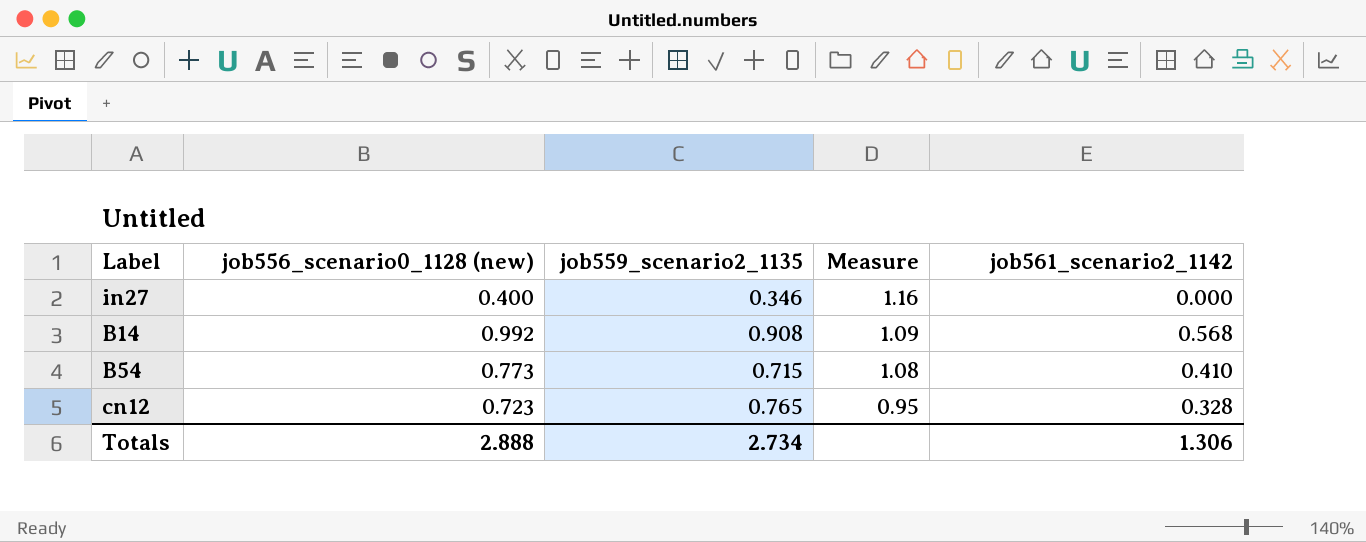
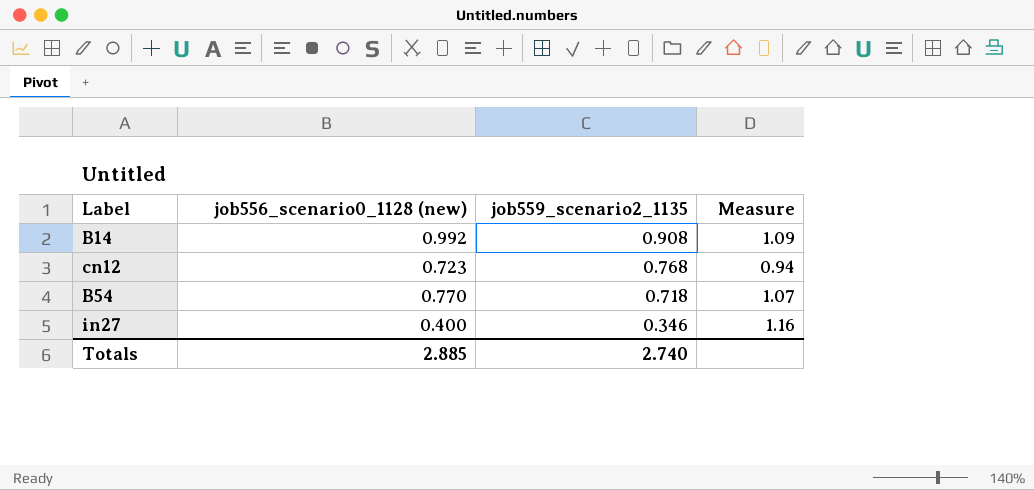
row order: Measure descending -> job559_scenario2_1135 descending
column job561_scenario2_1142 | position: 5 -> none
cn12 | job559_scenario2_1135: 0.765 -> 0.768
cn12 | Measure: 0.95 -> 0.94
B54 | job556_scenario0_1128 (new): 0.773 -> 0.770
B54 | job559_scenario2_1135: 0.715 -> 0.718
B54 | Measure: 1.08 -> 1.07
Totals | job556_scenario0_1128 (new): 2.888 -> 2.885
Totals | job559_scenario2_1135: 2.734 -> 2.740

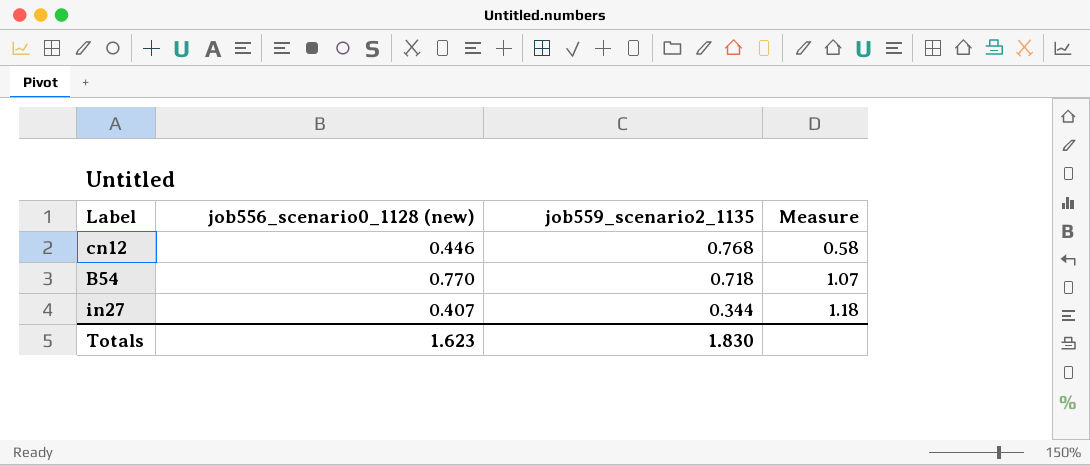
row B14: 0.992 | 0.908 | 1.09 -> none
cn12 | job556_scenario0_1128 (new): 0.723 -> 0.446
cn12 | Measure: 0.94 -> 0.58
in27 | job556_scenario0_1128 (new): 0.400 -> 0.407
in27 | job559_scenario2_1135: 0.346 -> 0.344
in27 | Measure: 1.16 -> 1.18
Totals | job556_scenario0_1128 (new): 2.885 -> 1.623
Totals | job559_scenario2_1135: 2.740 -> 1.830

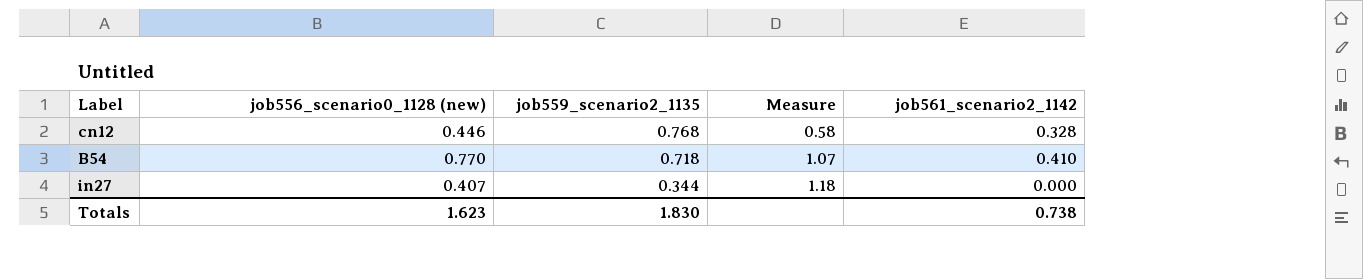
column job561_scenario2_1142 | position: none -> 5

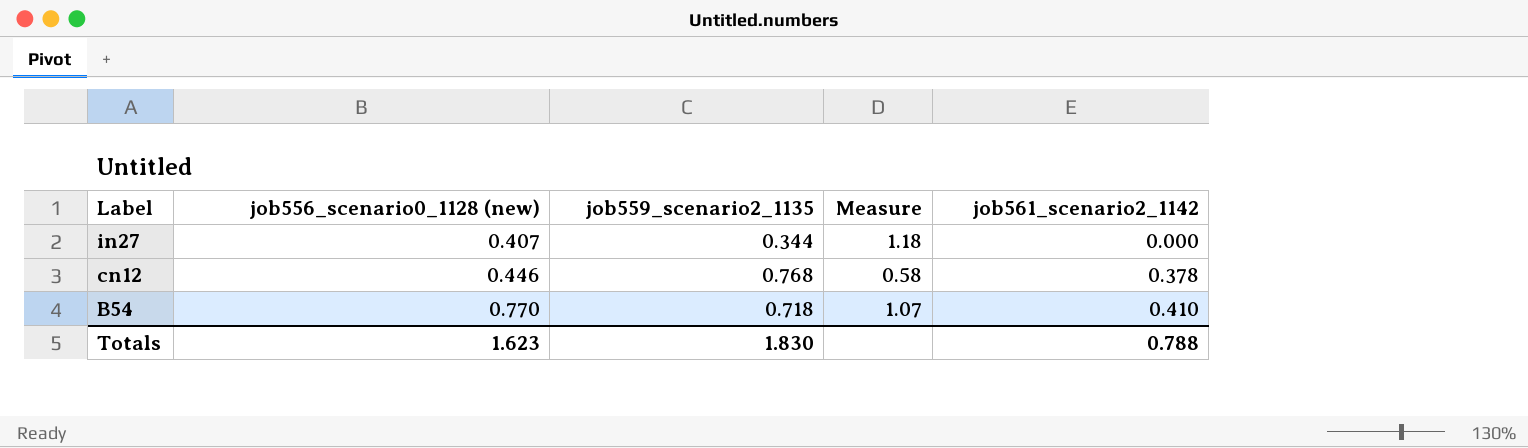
row order: job559_scenario2_1135 descending -> Label descending
cn12 | job561_scenario2_1142: 0.328 -> 0.378
Totals | job561_scenario2_1142: 0.738 -> 0.788

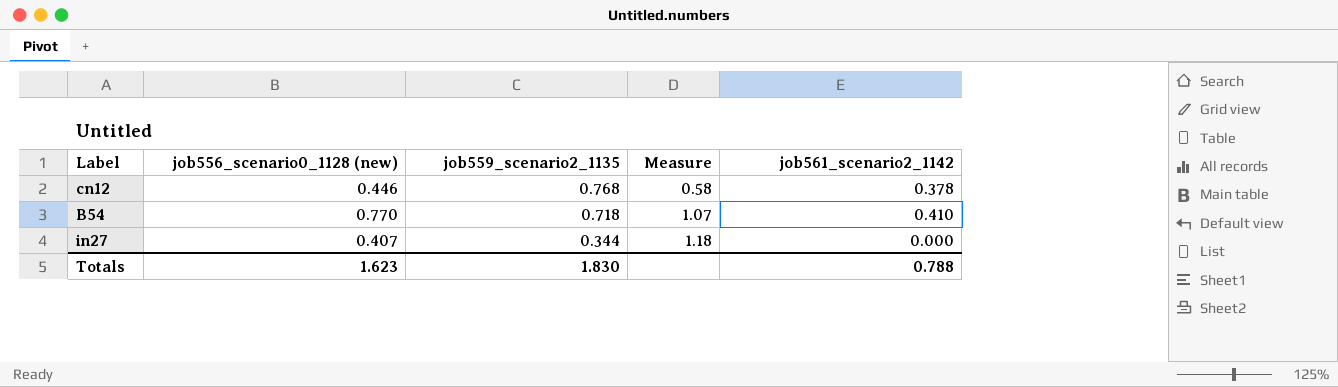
row order: Label descending -> job559_scenario2_1135 descending

